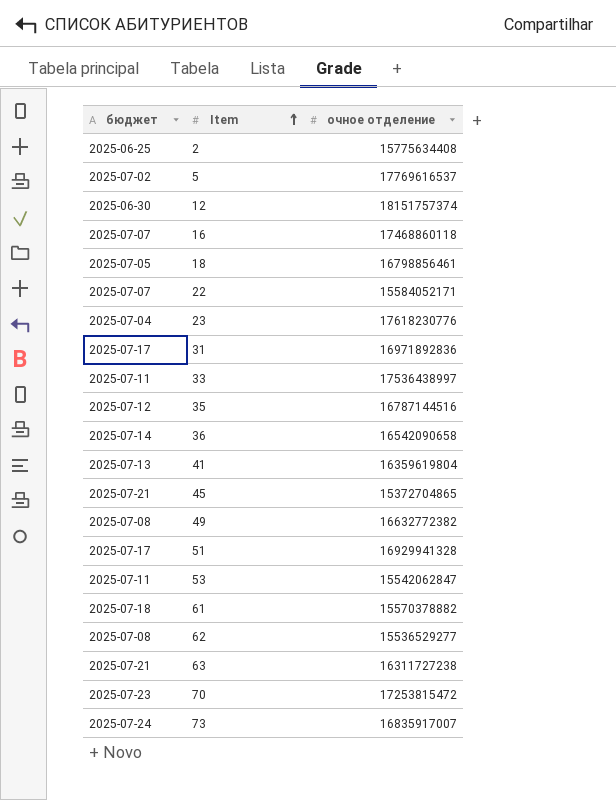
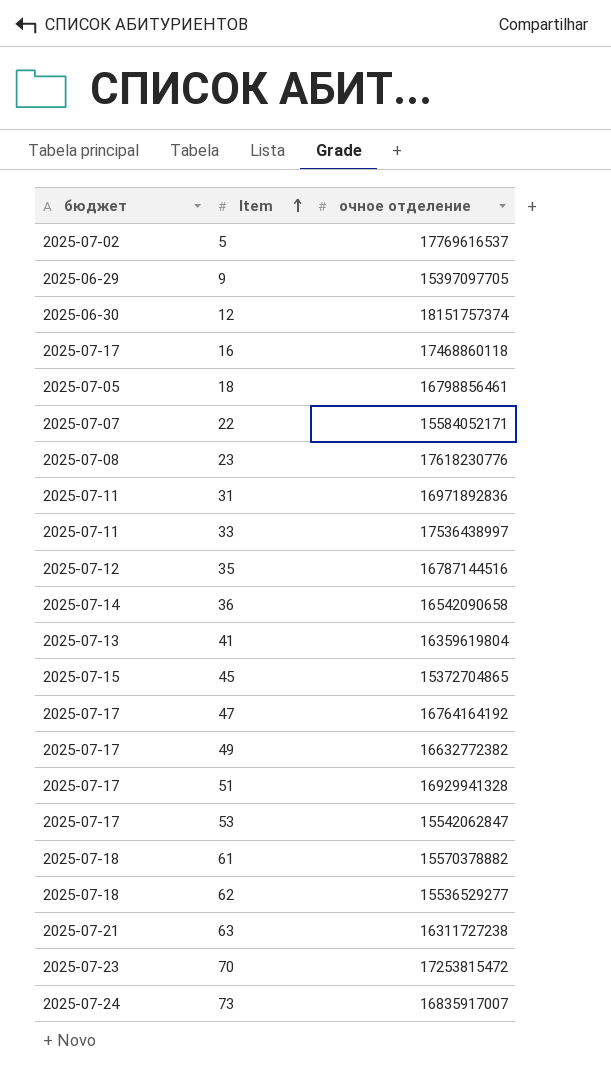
row 2: 2025-06-25 | 15775634408 -> none
row 9: none -> 2025-06-29 | 15397097705
16 | бюджет: 2025-07-07 -> 2025-07-17
23 | бюджет: 2025-07-04 -> 2025-07-08
31 | бюджет: 2025-07-17 -> 2025-07-11
45 | бюджет: 2025-07-21 -> 2025-07-15
row 47: none -> 2025-07-17 | 16764164192
49 | бюджет: 2025-07-08 -> 2025-07-17
53 | бюджет: 2025-07-11 -> 2025-07-17
62 | бюджет: 2025-07-08 -> 2025-07-18

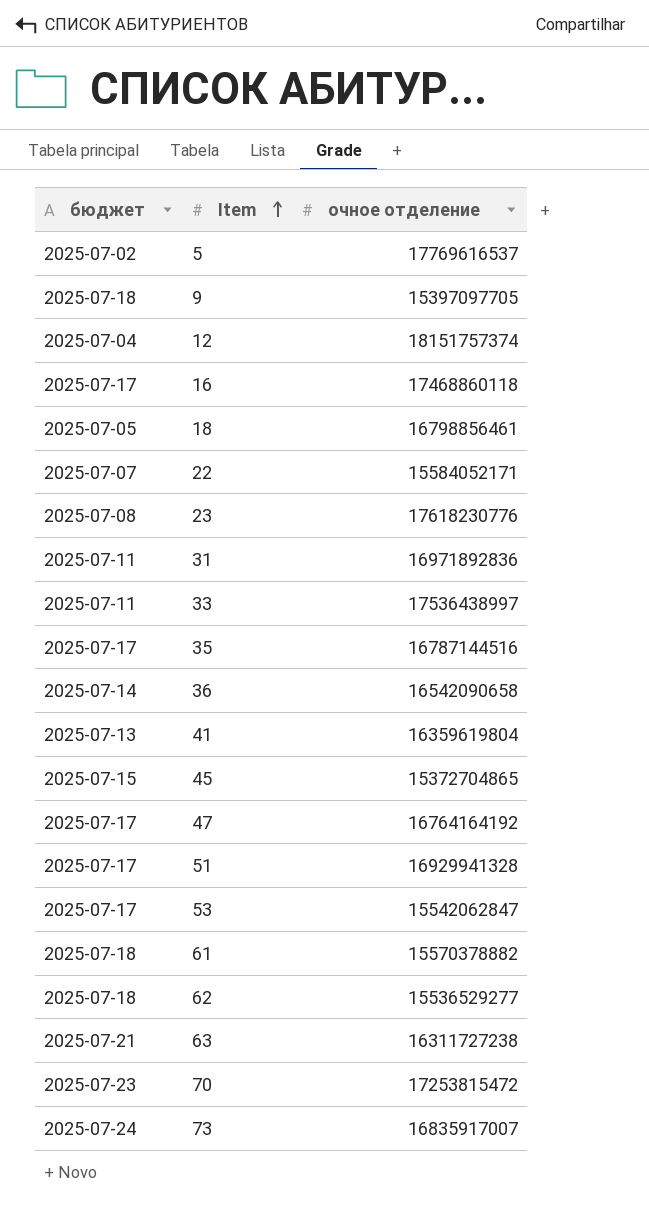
row 49: 2025-07-17 | 16632772382 -> none
9 | бюджет: 2025-06-29 -> 2025-07-18
12 | бюджет: 2025-06-30 -> 2025-07-04
35 | бюджет: 2025-07-12 -> 2025-07-17

